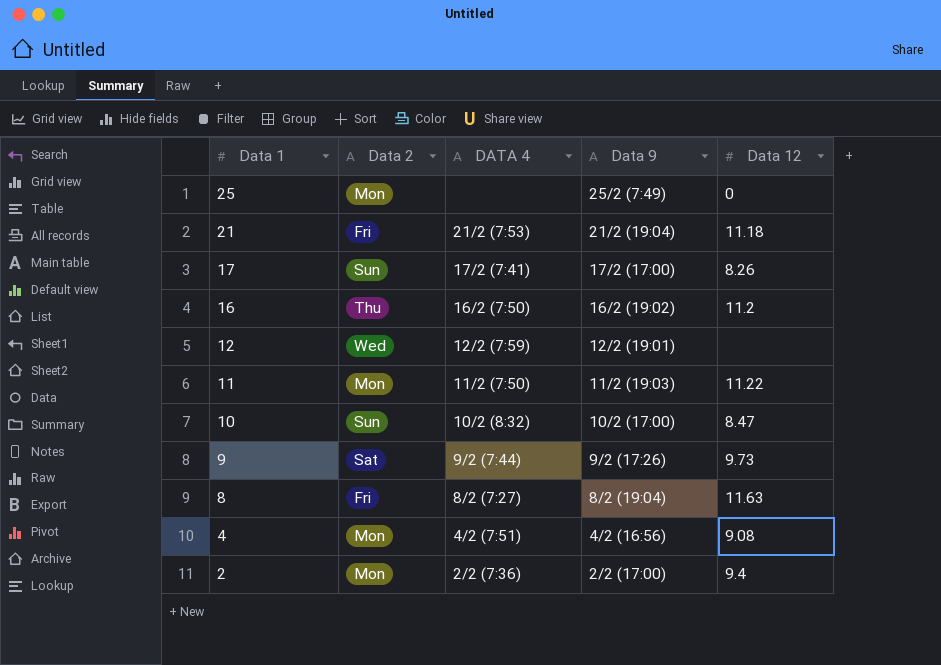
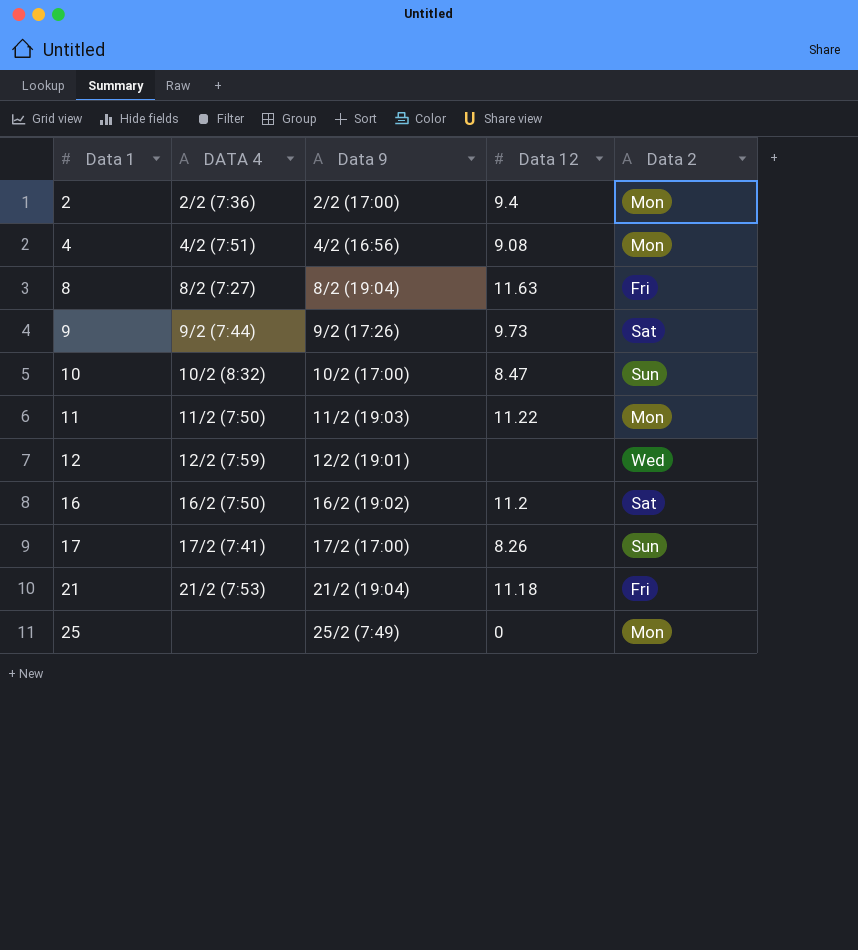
row order: Data 1 descending -> Data 1 ascending
column Data 2 | position: 2 -> 5
16 | Data 2: Thu -> Sat

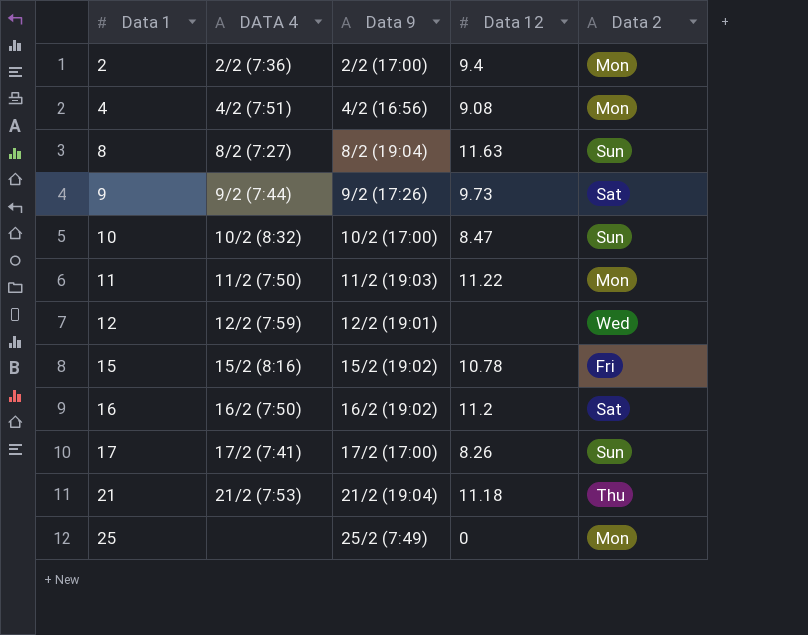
8 | Data 2: Fri -> Sun
row 15: none -> 15/2 (8:16) | 15/2 (19:02) | 10.78 | Fri
21 | Data 2: Fri -> Thu

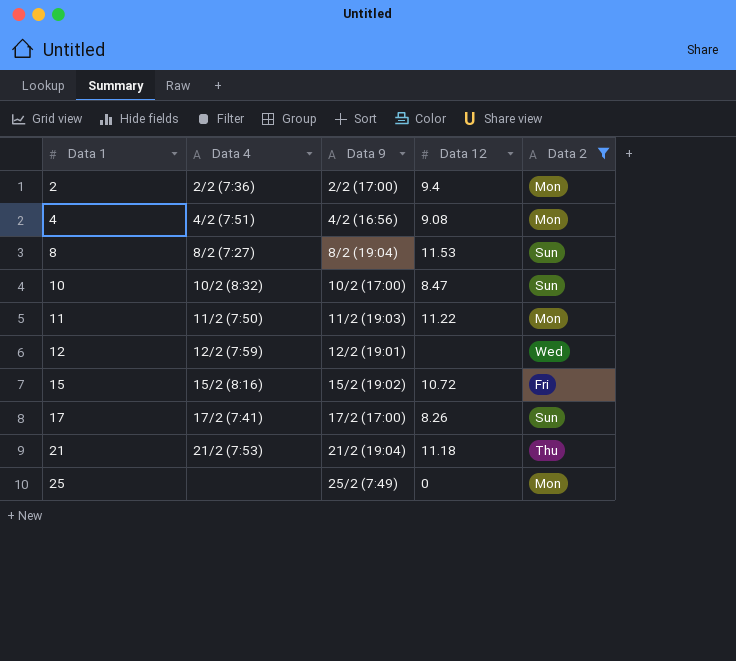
filter: none -> Data 2 != Sat
column name: DATA 4 -> Data 4
8 | Data 12: 11.63 -> 11.53
15 | Data 12: 10.78 -> 10.72

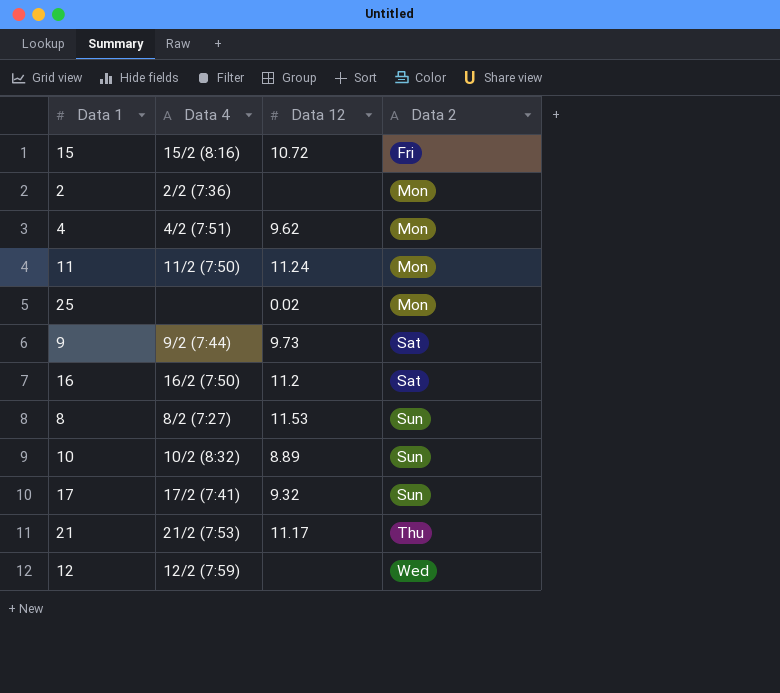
filter: Data 2 != Sat -> none
row order: Data 1 ascending -> Data 2 ascending
column Data 9 | position: 3 -> none
2 | Data 12: 9.4 -> none
4 | Data 12: 9.08 -> 9.62
11 | Data 12: 11.22 -> 11.24
25 | Data 12: 0 -> 0.02
10 | Data 12: 8.47 -> 8.89
17 | Data 12: 8.26 -> 9.32
21 | Data 12: 11.18 -> 11.17

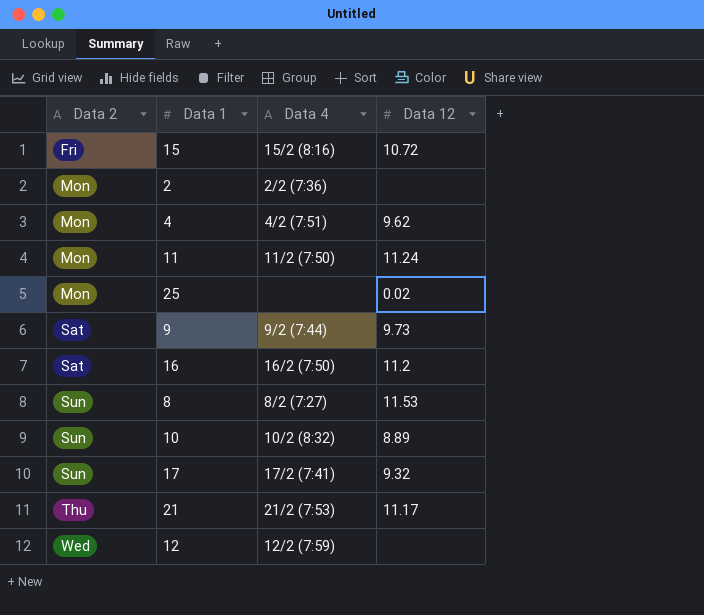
column Data 2 | position: 4 -> 1

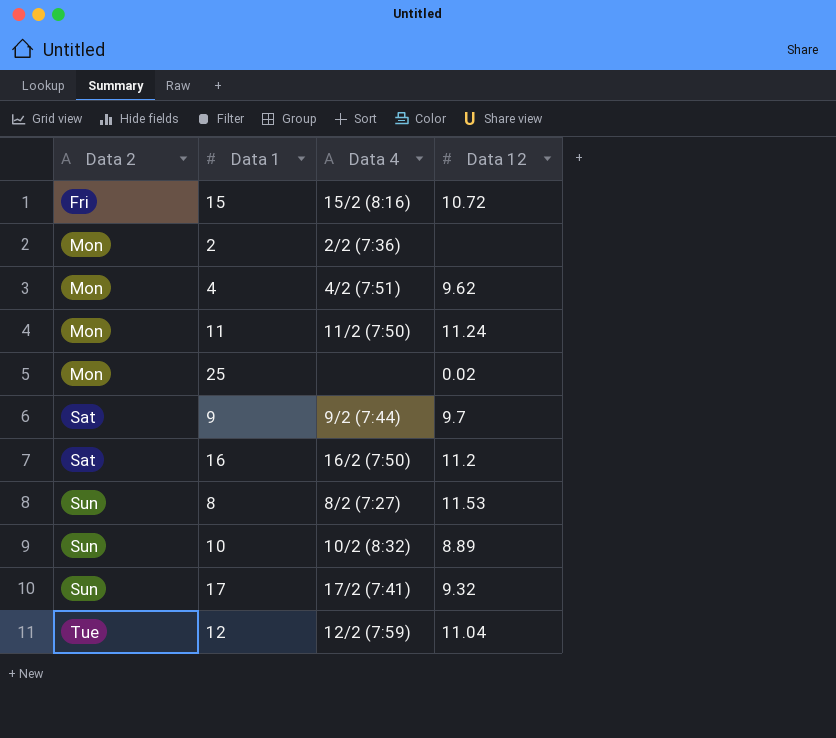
row 21: Thu | 21/2 (7:53) | 11.17 -> none
9 | Data 12: 9.73 -> 9.7
12 | Data 2: Wed -> Tue
12 | Data 12: none -> 11.04

